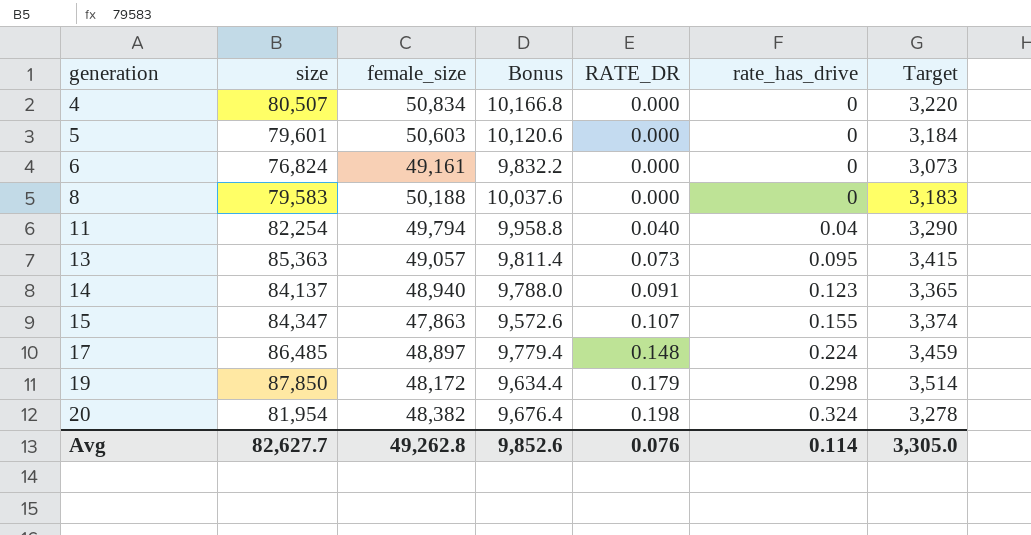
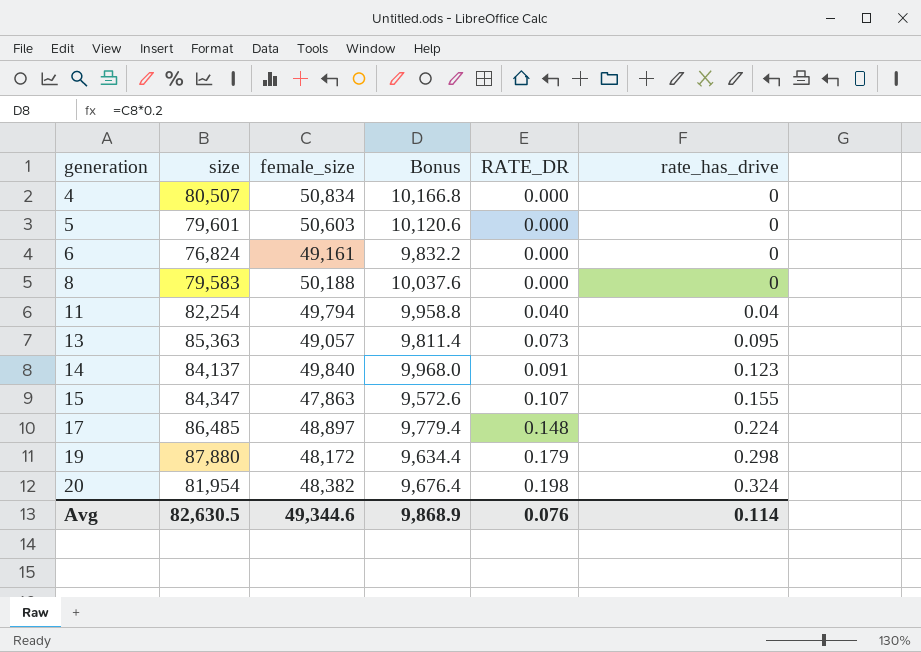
column Target | formula: [size] * 0.04 -> none
14 | female_size: 48,940 -> 49,840
14 | Bonus: 9,788.0 -> 9,968.0
19 | size: 87,850 -> 87,880
Avg | size: 82,627.7 -> 82,630.5
Avg | female_size: 49,262.8 -> 49,344.6
Avg | Bonus: 9,852.6 -> 9,868.9

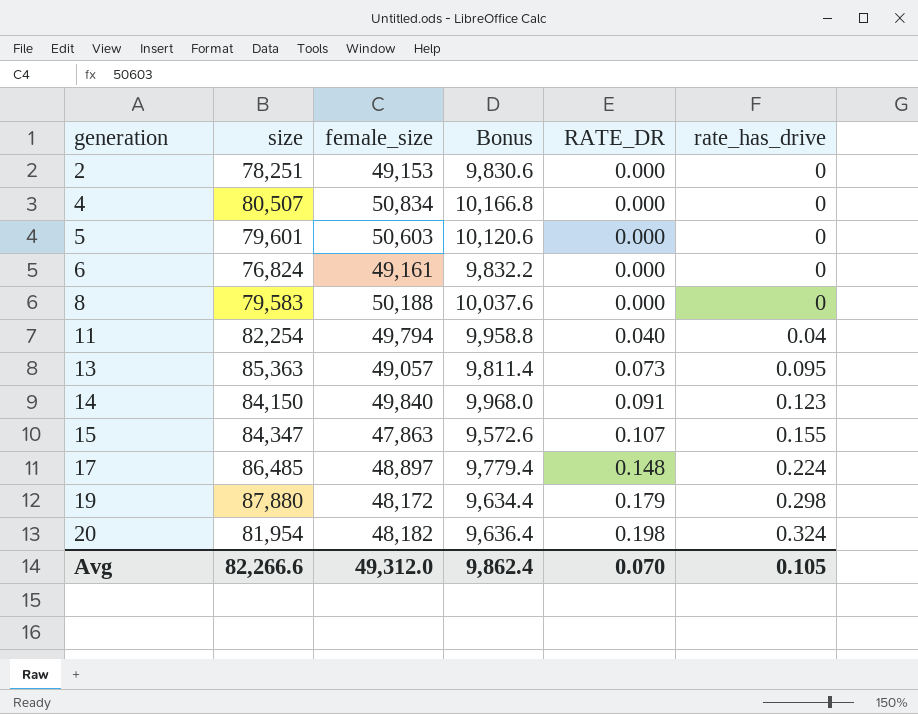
row 2: none -> 78,251 | 49,153 | 9,830.6 | 0.000 | 0
14 | size: 84,137 -> 84,150
20 | female_size: 48,382 -> 48,182
20 | Bonus: 9,676.4 -> 9,636.4
Avg | size: 82,630.5 -> 82,266.6
Avg | female_size: 49,344.6 -> 49,312.0
Avg | Bonus: 9,868.9 -> 9,862.4
Avg | RATE_DR: 0.076 -> 0.070
Avg | rate_has_drive: 0.114 -> 0.105

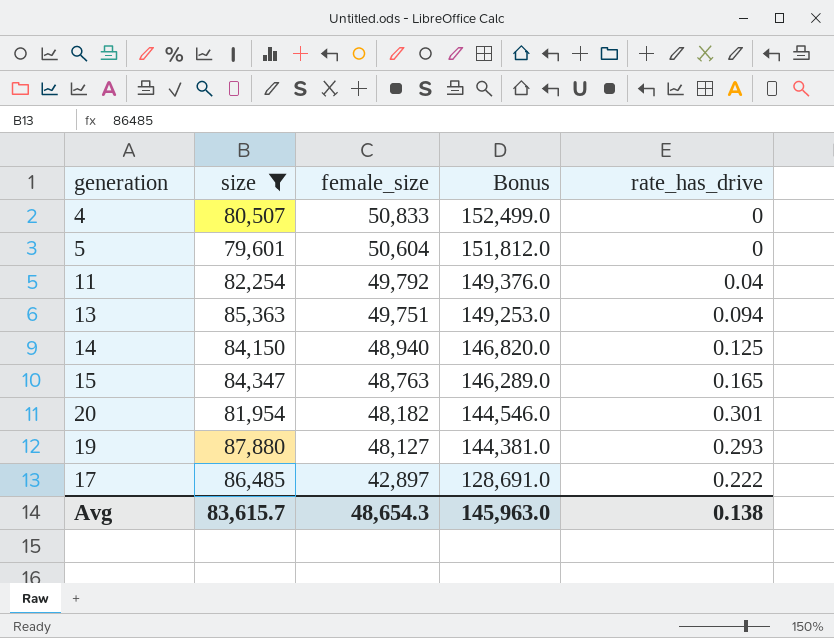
filter: none -> size >= 79,601
row order: generation ascending -> female_size descending
column RATE_DR | position: 5 -> none
column Bonus | formula: [female_size] * 0.2 -> [female_size] * 3
4 | female_size: 50,834 -> 50,833
5 | female_size: 50,603 -> 50,604
11 | female_size: 49,794 -> 49,792
13 | female_size: 49,057 -> 49,751
13 | rate_has_drive: 0.095 -> 0.094
14 | female_size: 49,840 -> 48,940
14 | rate_has_drive: 0.123 -> 0.125
15 | female_size: 47,863 -> 48,763
15 | rate_has_drive: 0.155 -> 0.165
20 | rate_has_drive: 0.324 -> 0.301
19 | female_size: 48,172 -> 48,127
19 | rate_has_drive: 0.298 -> 0.293
17 | female_size: 48,897 -> 42,897
17 | rate_has_drive: 0.224 -> 0.222
Avg | size: 82,266.6 -> 83,615.7
Avg | female_size: 49,312.0 -> 48,654.3
Avg | Bonus: 9,862.4 -> 145,963.0
Avg | rate_has_drive: 0.105 -> 0.138

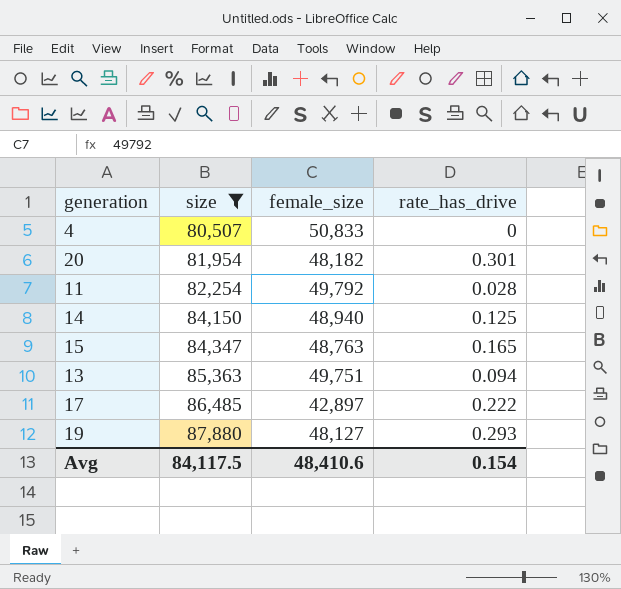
row order: female_size descending -> size ascending
column Bonus | formula: [female_size] * 3 -> none
row 5: 79,601 | 50,604 | 151,812.0 | 0 -> none
11 | rate_has_drive: 0.04 -> 0.028
Avg | size: 83,615.7 -> 84,117.5
Avg | female_size: 48,654.3 -> 48,410.6
Avg | rate_has_drive: 0.138 -> 0.154

